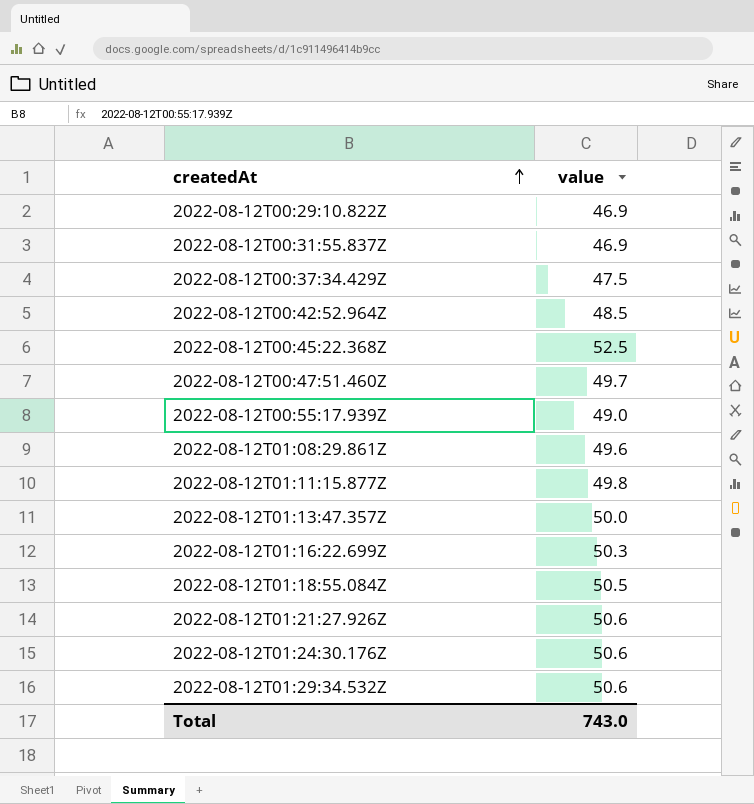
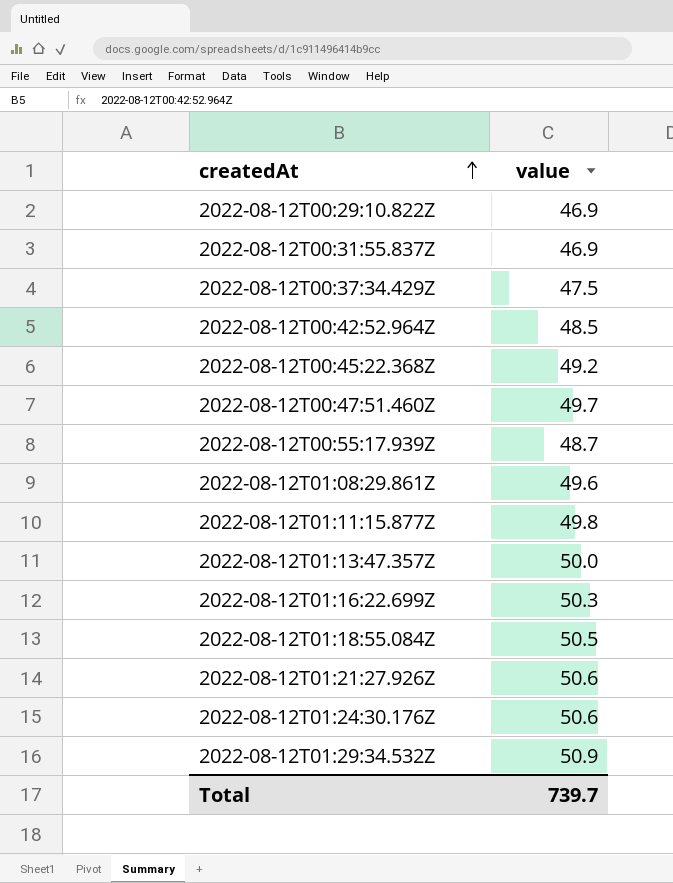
2022-08-12T00:45:22.368Z | value: 52.5 -> 49.2
2022-08-12T00:55:17.939Z | value: 49.0 -> 48.7
2022-08-12T01:29:34.532Z | value: 50.6 -> 50.9
Total | value: 743.0 -> 739.7

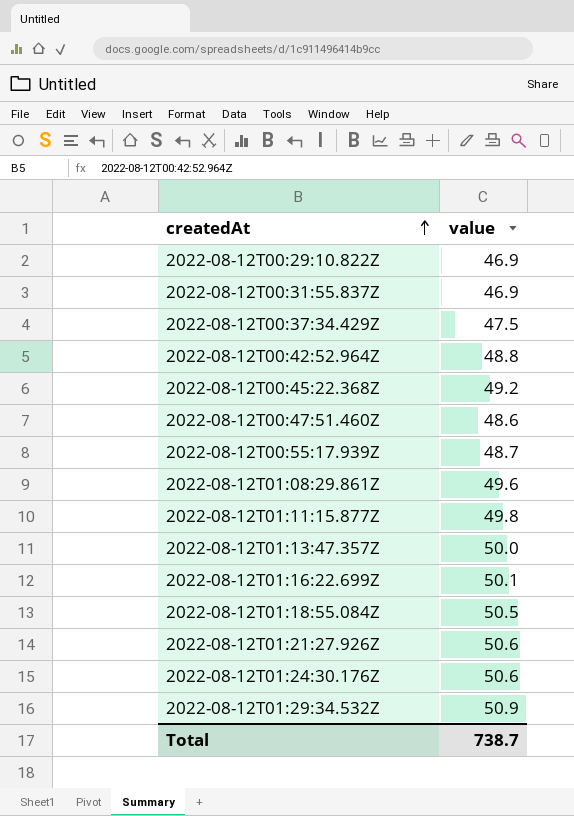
2022-08-12T00:42:52.964Z | value: 48.5 -> 48.8
2022-08-12T00:47:51.460Z | value: 49.7 -> 48.6
2022-08-12T01:16:22.699Z | value: 50.3 -> 50.1
Total | value: 739.7 -> 738.7

